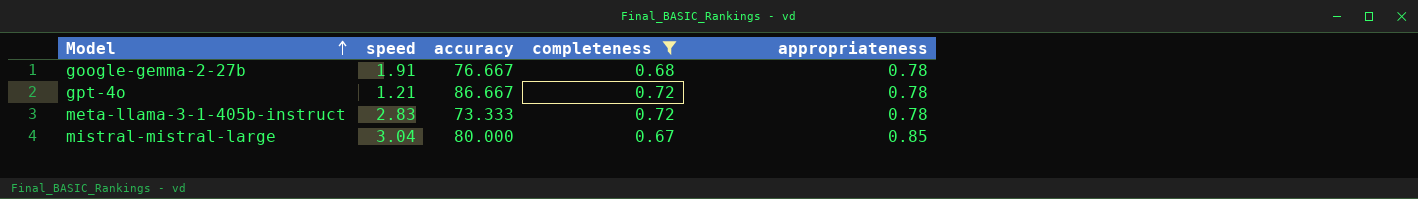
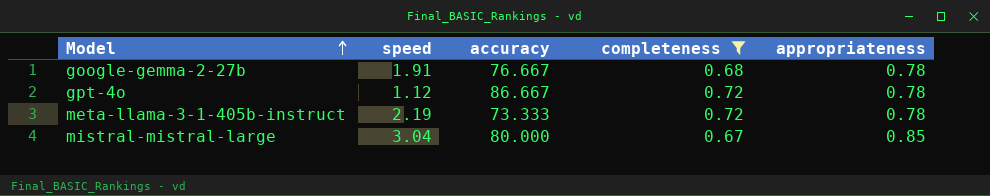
gpt-4o | speed: 1.21 -> 1.12
meta-llama-3-1-405b-instruct | speed: 2.83 -> 2.19

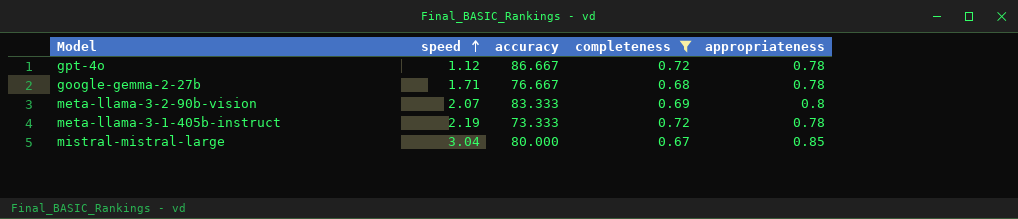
row order: Model ascending -> speed ascending
google-gemma-2-27b | speed: 1.91 -> 1.71
row meta-llama-3-2-90b-vision: none -> 2.07 | 83.333 | 0.69 | 0.8

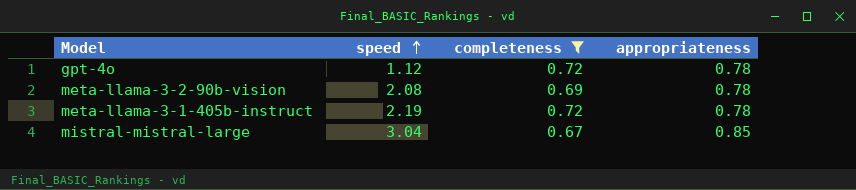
column accuracy | position: 3 -> none
row google-gemma-2-27b: 1.71 | 76.667 | 0.68 | 0.78 -> none
meta-llama-3-2-90b-vision | speed: 2.07 -> 2.08
meta-llama-3-2-90b-vision | appropriateness: 0.8 -> 0.78

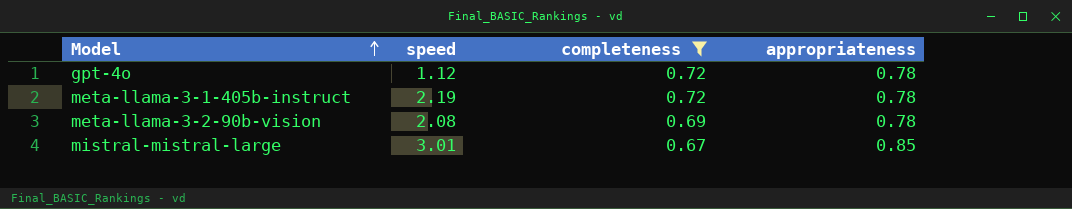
row order: speed ascending -> Model ascending
mistral-mistral-large | speed: 3.04 -> 3.01

